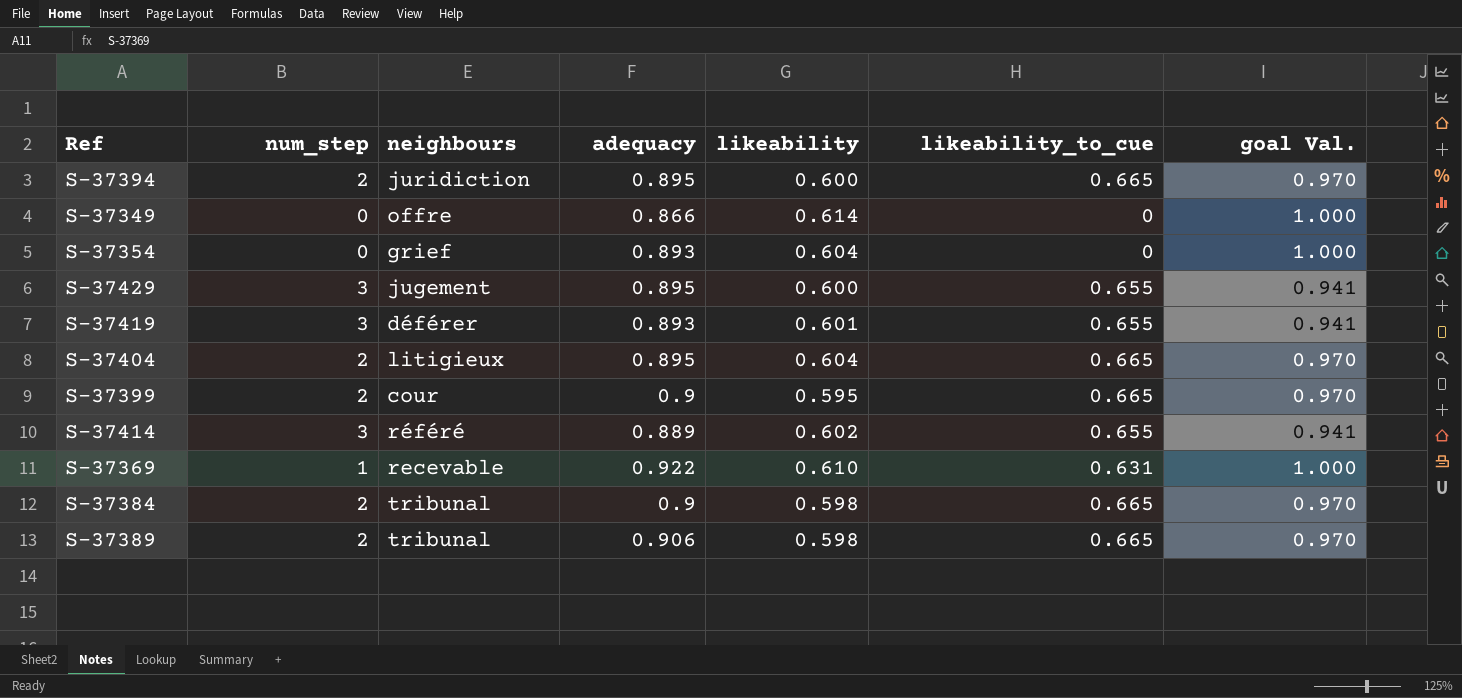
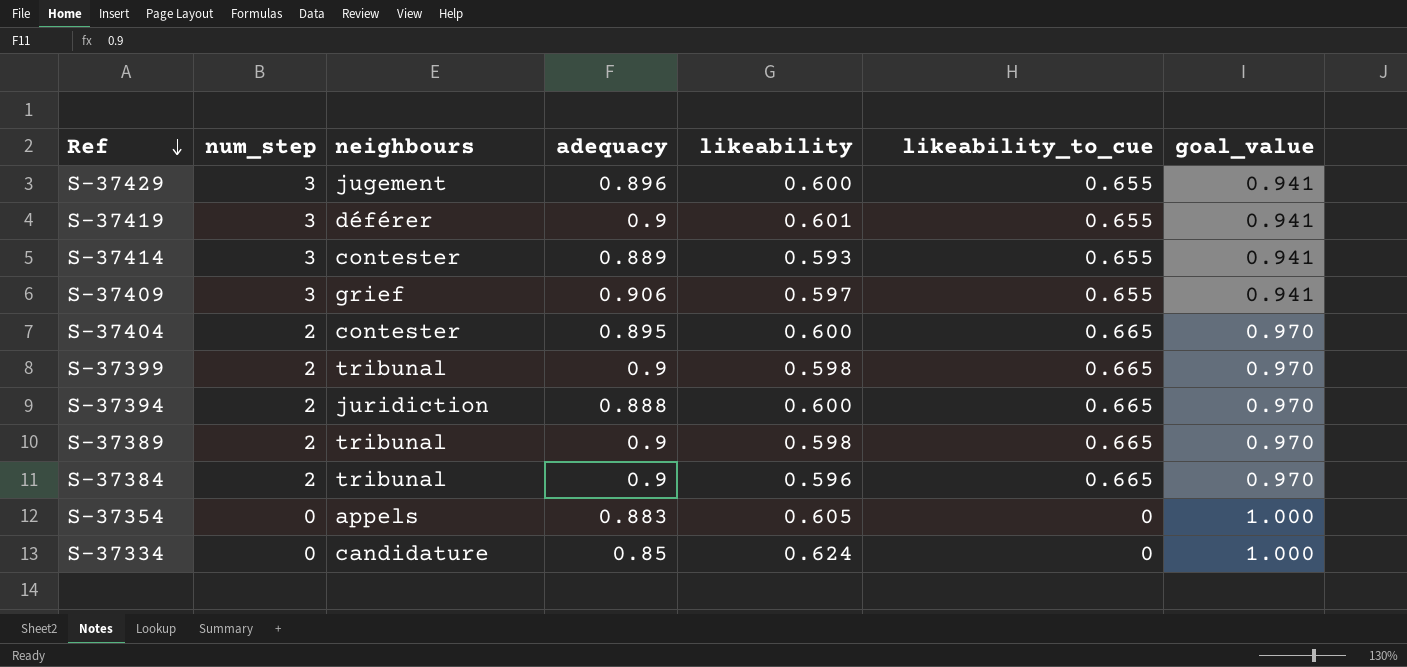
row order: none -> Ref descending
column name: goal Val. -> goal_value
row S-37349: 0 | offre | 0.866 | 0.614 | 0 | 1.000 -> none
row S-37369: 1 | recevable | 0.922 | 0.610 | 0.631 | 1.000 -> none
S-37429 | adequacy: 0.895 -> 0.896
S-37419 | adequacy: 0.893 -> 0.9
S-37414 | neighbours: référé -> contester
S-37414 | likeability: 0.602 -> 0.593
row S-37409: none -> 3 | grief | 0.906 | 0.597 | 0.655 | 0.941
S-37404 | neighbours: litigieux -> contester
S-37404 | likeability: 0.604 -> 0.600
S-37399 | neighbours: cour -> tribunal
S-37399 | likeability: 0.595 -> 0.598
S-37394 | adequacy: 0.895 -> 0.888
S-37389 | adequacy: 0.906 -> 0.9
S-37384 | likeability: 0.598 -> 0.596
S-37354 | neighbours: grief -> appels
S-37354 | adequacy: 0.893 -> 0.883
S-37354 | likeability: 0.604 -> 0.605
row S-37334: none -> 0 | candidature | 0.85 | 0.624 | 0 | 1.000

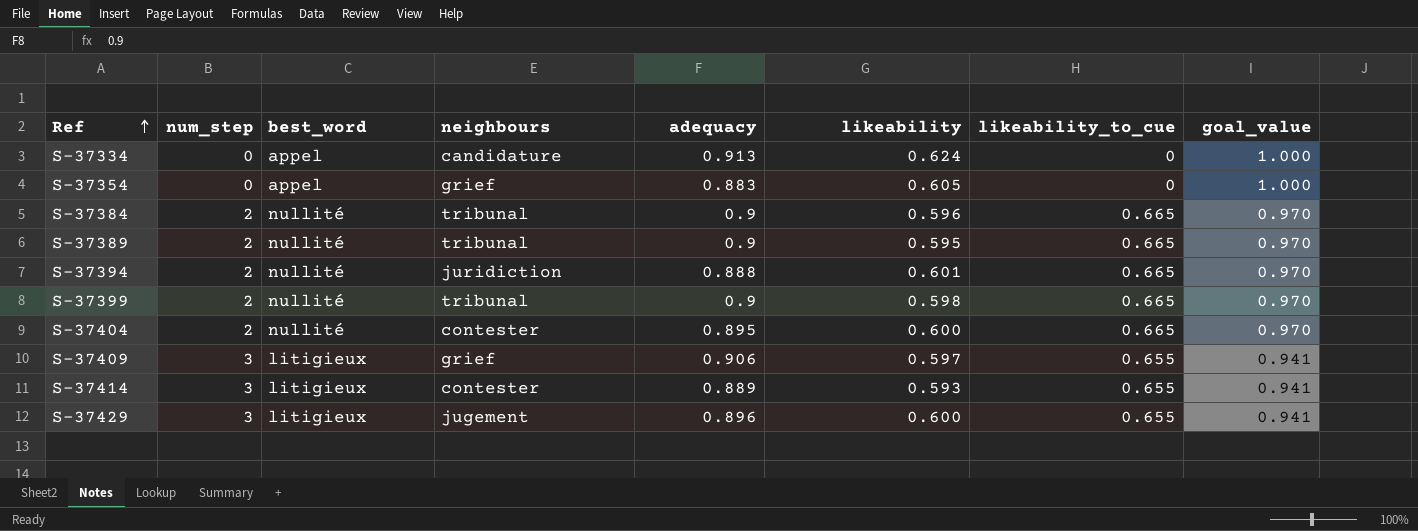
row order: Ref descending -> Ref ascending
column best_word | position: none -> 3
row S-37419: 3 | déférer | 0.9 | 0.601 | 0.655 | 0.941 -> none
S-37334 | adequacy: 0.85 -> 0.913
S-37354 | neighbours: appels -> grief
S-37389 | likeability: 0.598 -> 0.595
S-37394 | likeability: 0.600 -> 0.601

